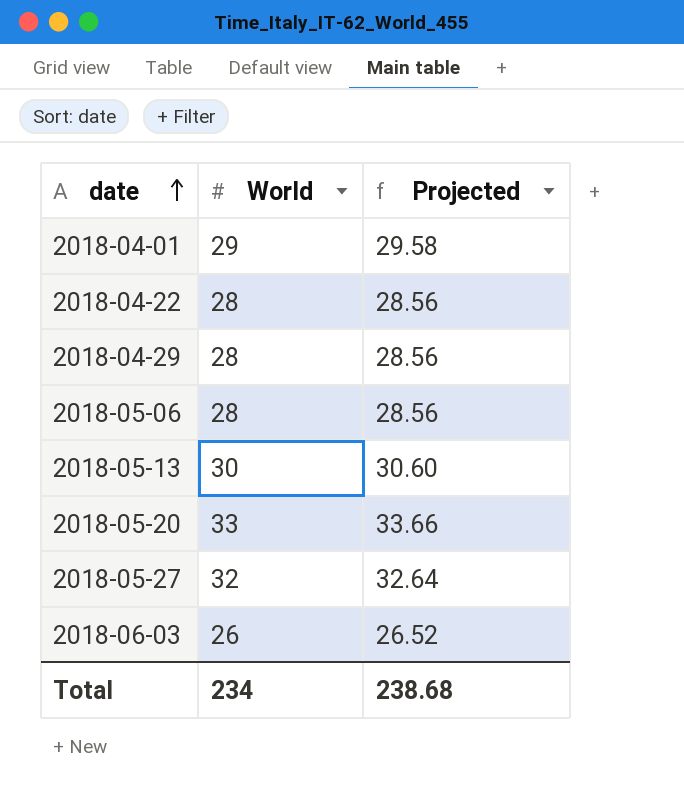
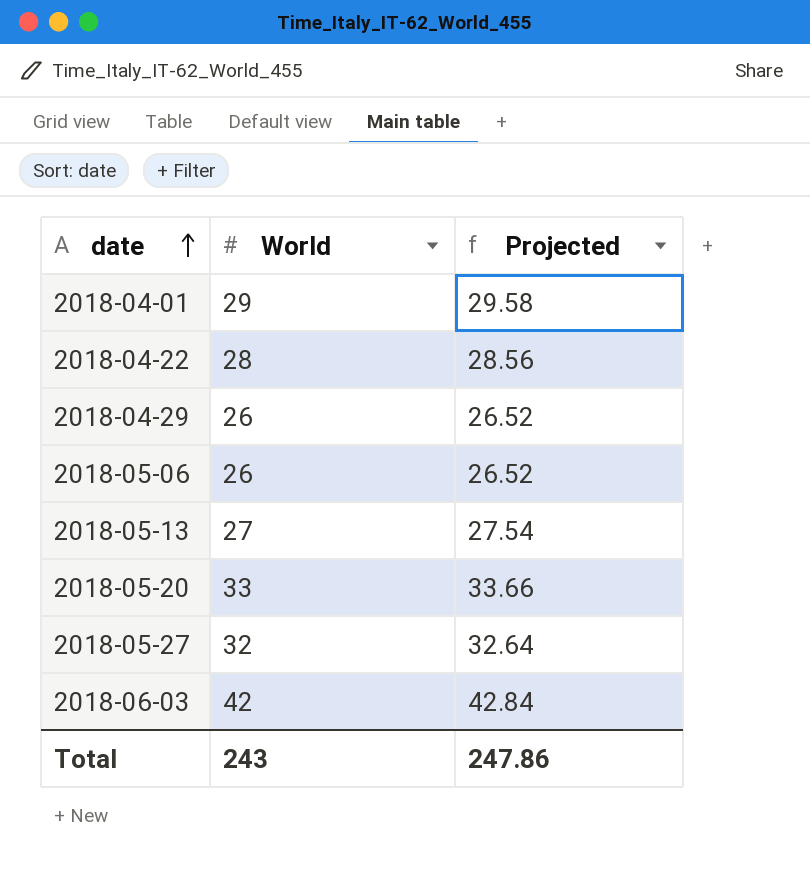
2018-04-29 | World: 28 -> 26
2018-04-29 | Projected: 28.56 -> 26.52
2018-05-06 | World: 28 -> 26
2018-05-06 | Projected: 28.56 -> 26.52
2018-05-13 | World: 30 -> 27
2018-05-13 | Projected: 30.60 -> 27.54
2018-06-03 | World: 26 -> 42
2018-06-03 | Projected: 26.52 -> 42.84
Total | World: 234 -> 243
Total | Projected: 238.68 -> 247.86

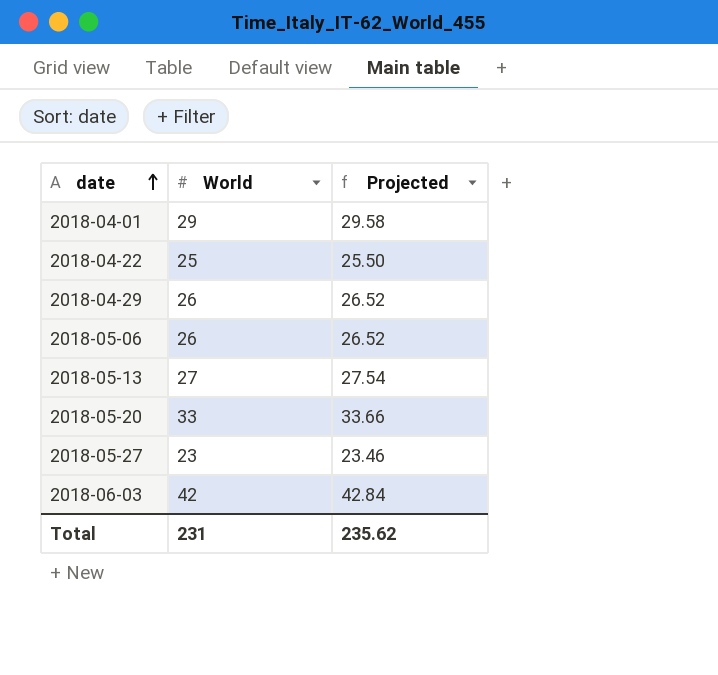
2018-04-22 | World: 28 -> 25
2018-04-22 | Projected: 28.56 -> 25.50
2018-05-27 | World: 32 -> 23
2018-05-27 | Projected: 32.64 -> 23.46
Total | World: 243 -> 231
Total | Projected: 247.86 -> 235.62

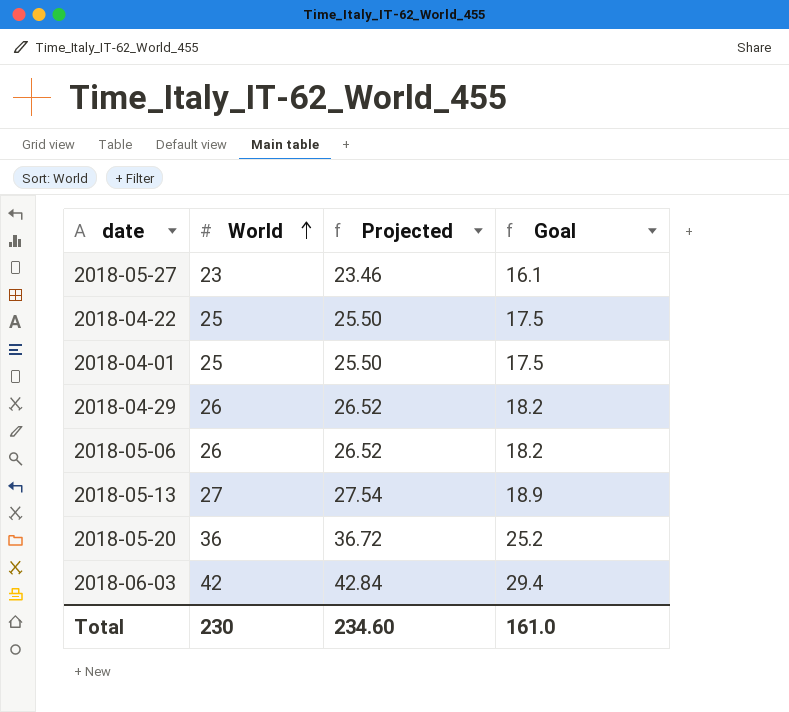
row order: date ascending -> World ascending
column Goal | formula: none -> [World] * 0.7
2018-04-01 | World: 29 -> 25
2018-04-01 | Projected: 29.58 -> 25.50
2018-05-20 | World: 33 -> 36
2018-05-20 | Projected: 33.66 -> 36.72
Total | World: 231 -> 230
Total | Projected: 235.62 -> 234.60

